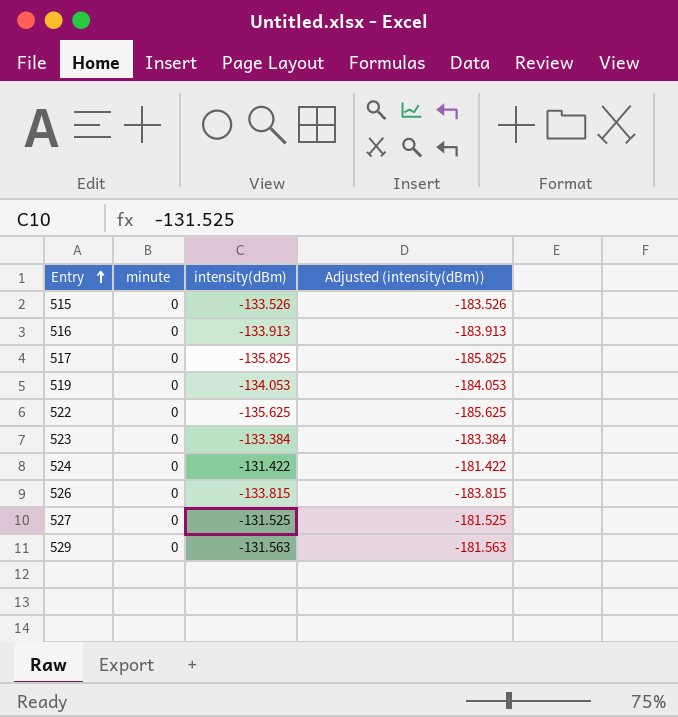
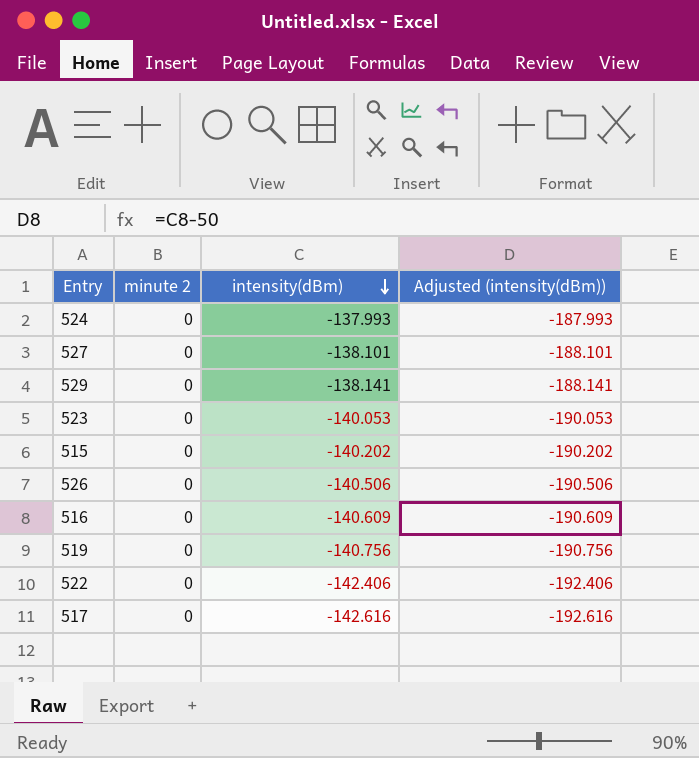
row order: Entry ascending -> intensity(dBm) descending
column name: minute -> minute 2
524 | intensity(dBm): -131.422 -> -137.993
524 | Adjusted (intensity(dBm)): -181.422 -> -187.993
527 | intensity(dBm): -131.525 -> -138.101
527 | Adjusted (intensity(dBm)): -181.525 -> -188.101
529 | intensity(dBm): -131.563 -> -138.141
529 | Adjusted (intensity(dBm)): -181.563 -> -188.141
523 | intensity(dBm): -133.384 -> -140.053
523 | Adjusted (intensity(dBm)): -183.384 -> -190.053
515 | intensity(dBm): -133.526 -> -140.202
515 | Adjusted (intensity(dBm)): -183.526 -> -190.202
526 | intensity(dBm): -133.815 -> -140.506
526 | Adjusted (intensity(dBm)): -183.815 -> -190.506
516 | intensity(dBm): -133.913 -> -140.609
516 | Adjusted (intensity(dBm)): -183.913 -> -190.609
519 | intensity(dBm): -134.053 -> -140.756
519 | Adjusted (intensity(dBm)): -184.053 -> -190.756
522 | intensity(dBm): -135.625 -> -142.406
522 | Adjusted (intensity(dBm)): -185.625 -> -192.406
517 | intensity(dBm): -135.825 -> -142.616
517 | Adjusted (intensity(dBm)): -185.825 -> -192.616

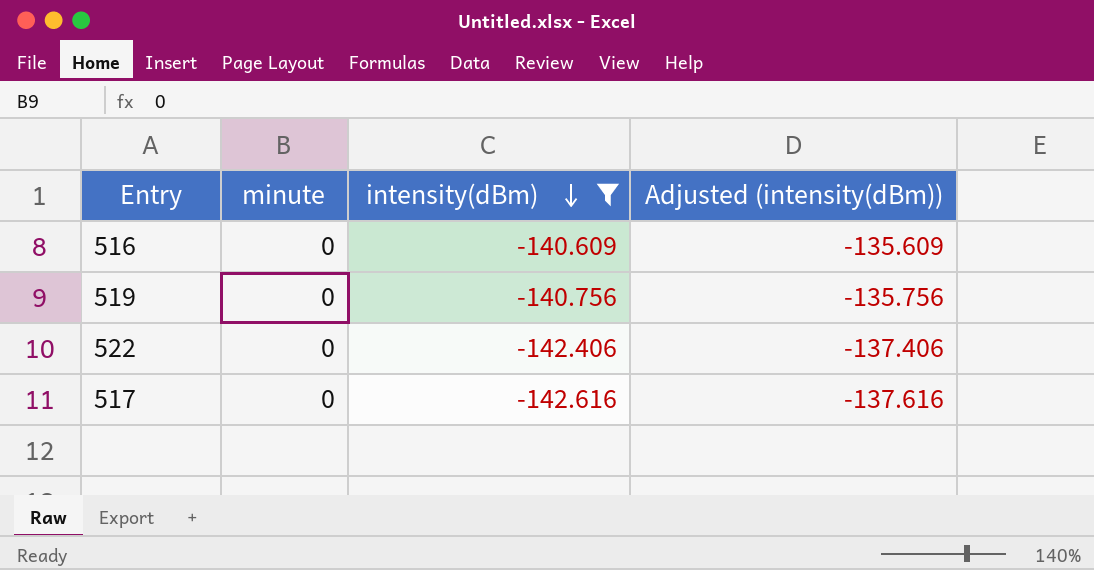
filter: none -> intensity(dBm) <= -140.609
column name: minute 2 -> minute
column Adjusted (intensity(dBm)) | formula: [intensity(dBm)] - 50 -> [intensity(dBm)] + 5

